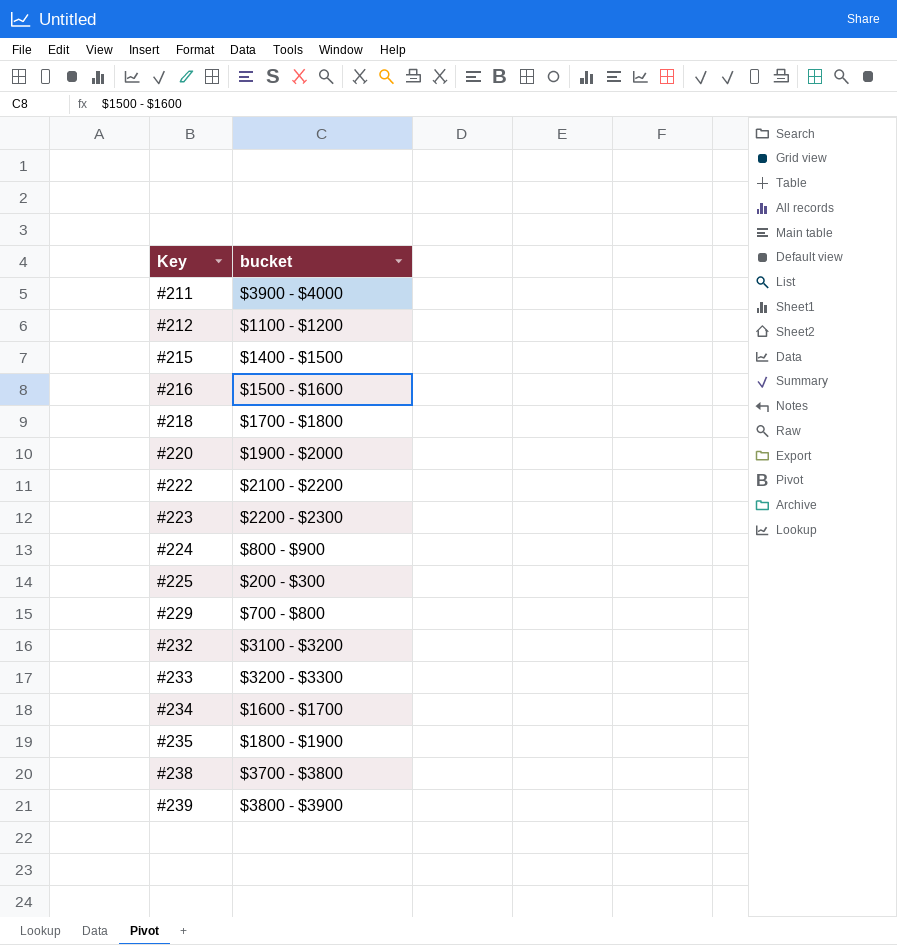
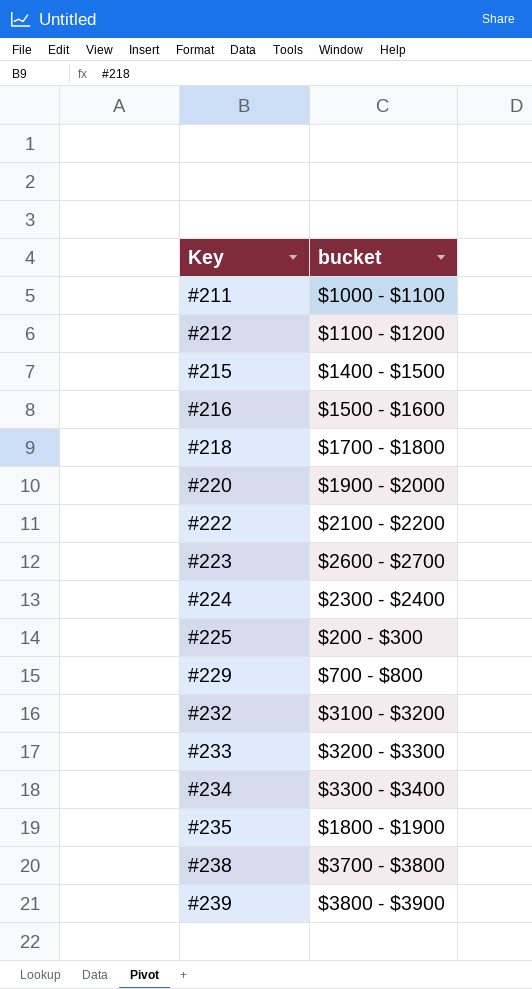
#211 | bucket: $3900 - $4000 -> $1000 - $1100
#223 | bucket: $2200 - $2300 -> $2600 - $2700
#224 | bucket: $800 - $900 -> $2300 - $2400
#234 | bucket: $1600 - $1700 -> $3300 - $3400

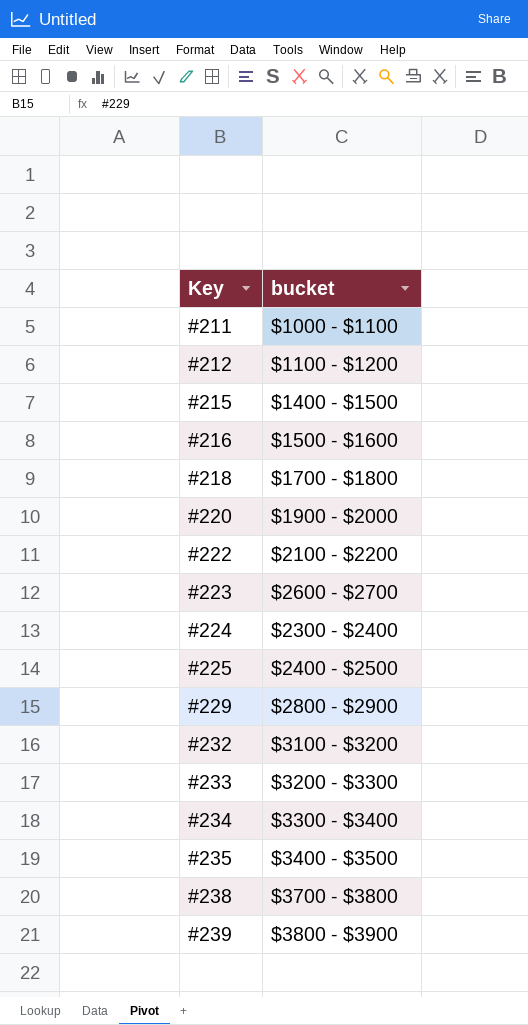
#225 | bucket: $200 - $300 -> $2400 - $2500
#229 | bucket: $700 - $800 -> $2800 - $2900
#235 | bucket: $1800 - $1900 -> $3400 - $3500

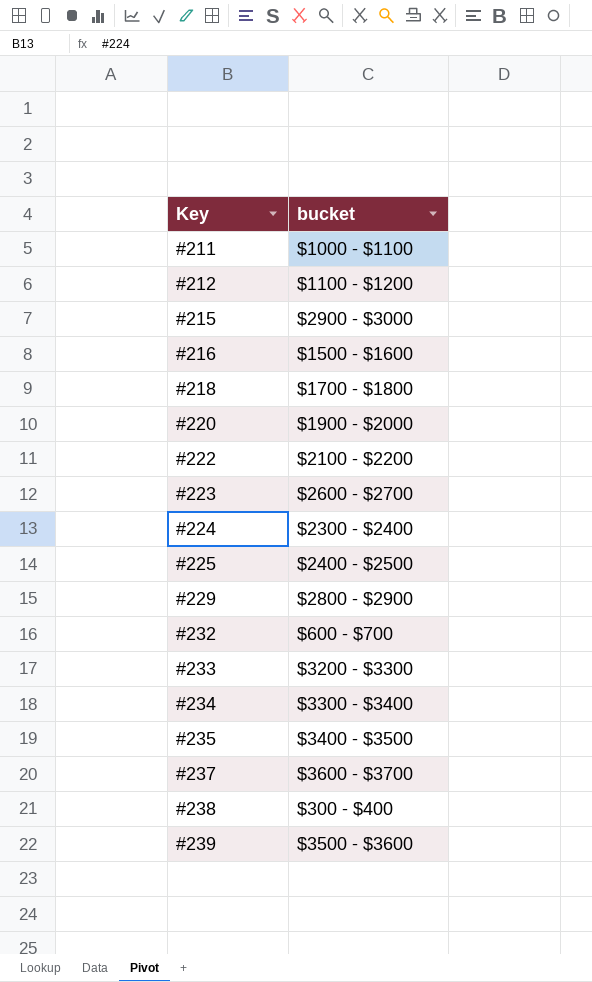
#215 | bucket: $1400 - $1500 -> $2900 - $3000
#232 | bucket: $3100 - $3200 -> $600 - $700
row #237: none -> $3600 - $3700
#238 | bucket: $3700 - $3800 -> $300 - $400
#239 | bucket: $3800 - $3900 -> $3500 - $3600

